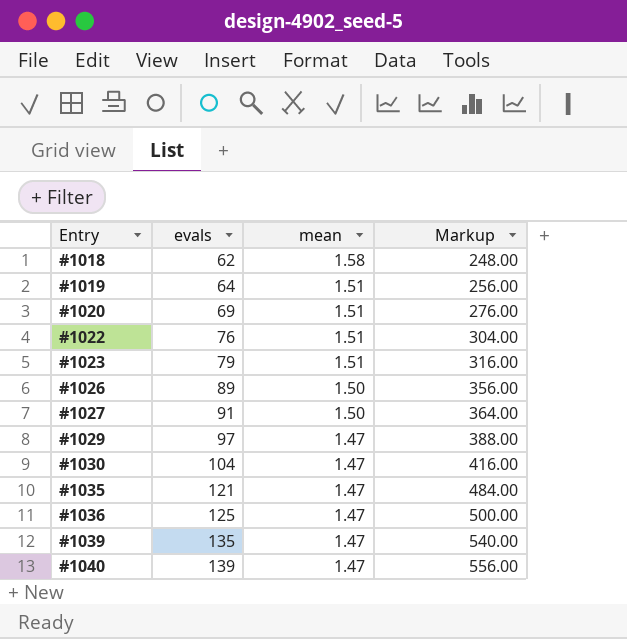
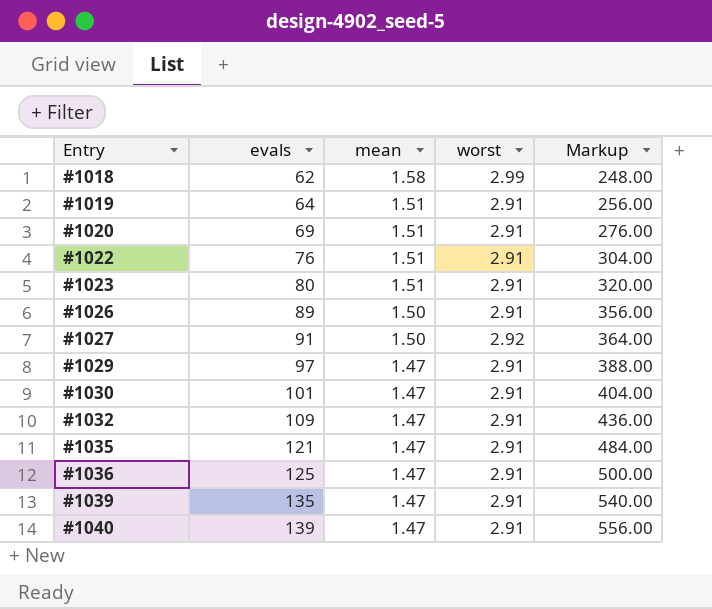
column worst | position: none -> 4
#1023 | evals: 79 -> 80
#1023 | Markup: 316.00 -> 320.00
#1030 | evals: 104 -> 101
#1030 | Markup: 416.00 -> 404.00
row #1032: none -> 109 | 1.47 | 2.91 | 436.00

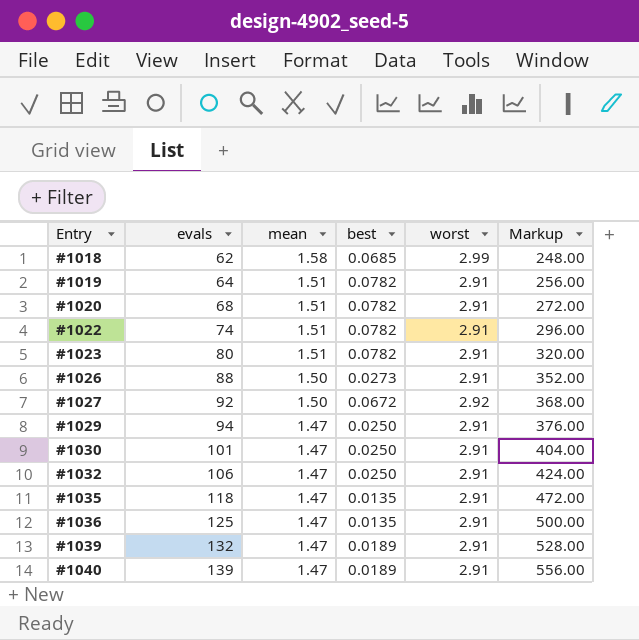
column best | position: none -> 4
#1020 | evals: 69 -> 68
#1020 | Markup: 276.00 -> 272.00
#1022 | evals: 76 -> 74
#1022 | Markup: 304.00 -> 296.00
#1026 | evals: 89 -> 88
#1026 | Markup: 356.00 -> 352.00
#1027 | evals: 91 -> 92
#1027 | Markup: 364.00 -> 368.00
#1029 | evals: 97 -> 94
#1029 | Markup: 388.00 -> 376.00
#1032 | evals: 109 -> 106
#1032 | Markup: 436.00 -> 424.00
#1035 | evals: 121 -> 118
#1035 | Markup: 484.00 -> 472.00
#1039 | evals: 135 -> 132
#1039 | Markup: 540.00 -> 528.00

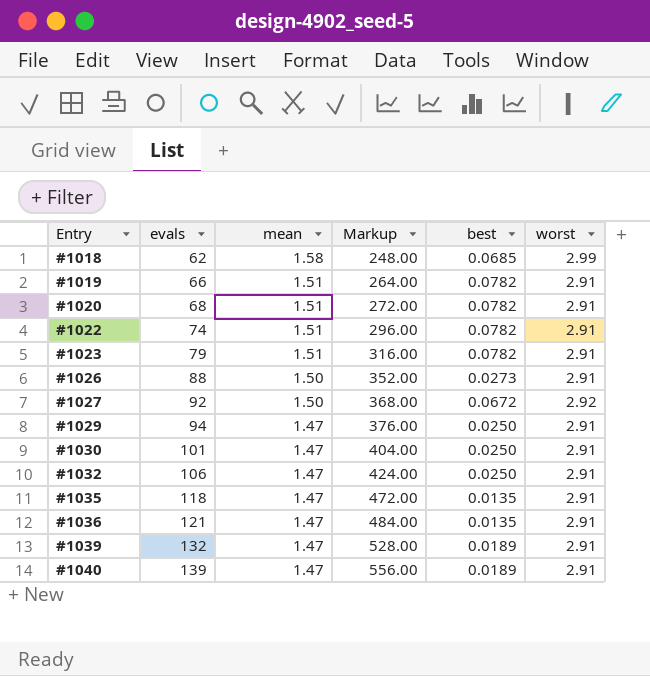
column Markup | position: 6 -> 4
#1019 | evals: 64 -> 66
#1019 | Markup: 256.00 -> 264.00
#1023 | evals: 80 -> 79
#1023 | Markup: 320.00 -> 316.00
#1036 | evals: 125 -> 121
#1036 | Markup: 500.00 -> 484.00

